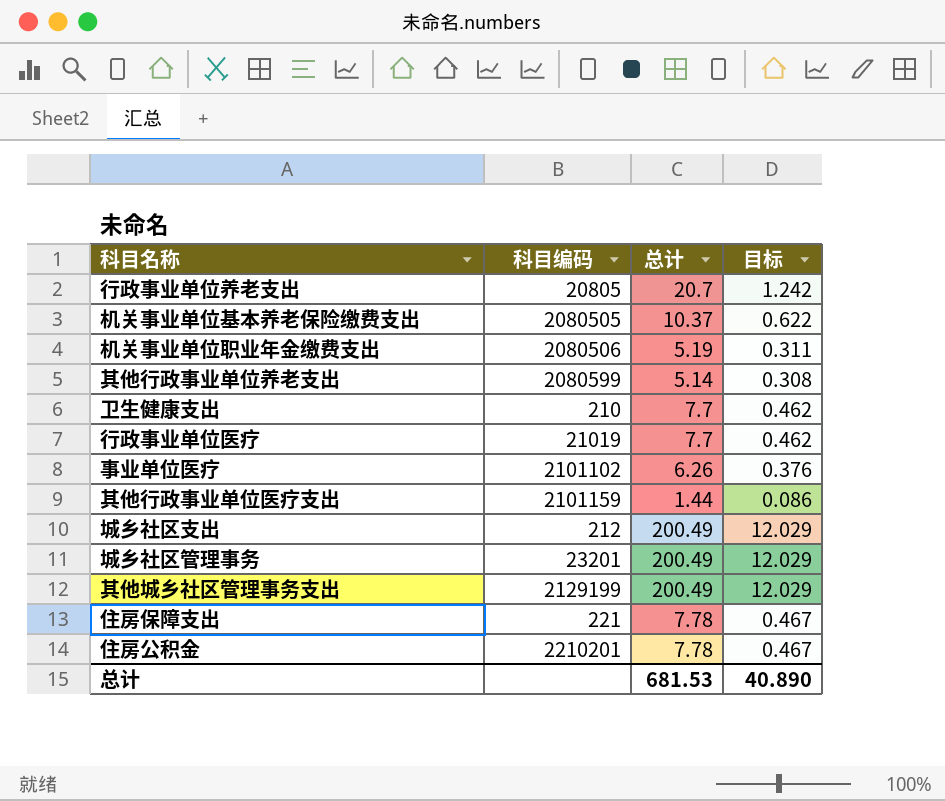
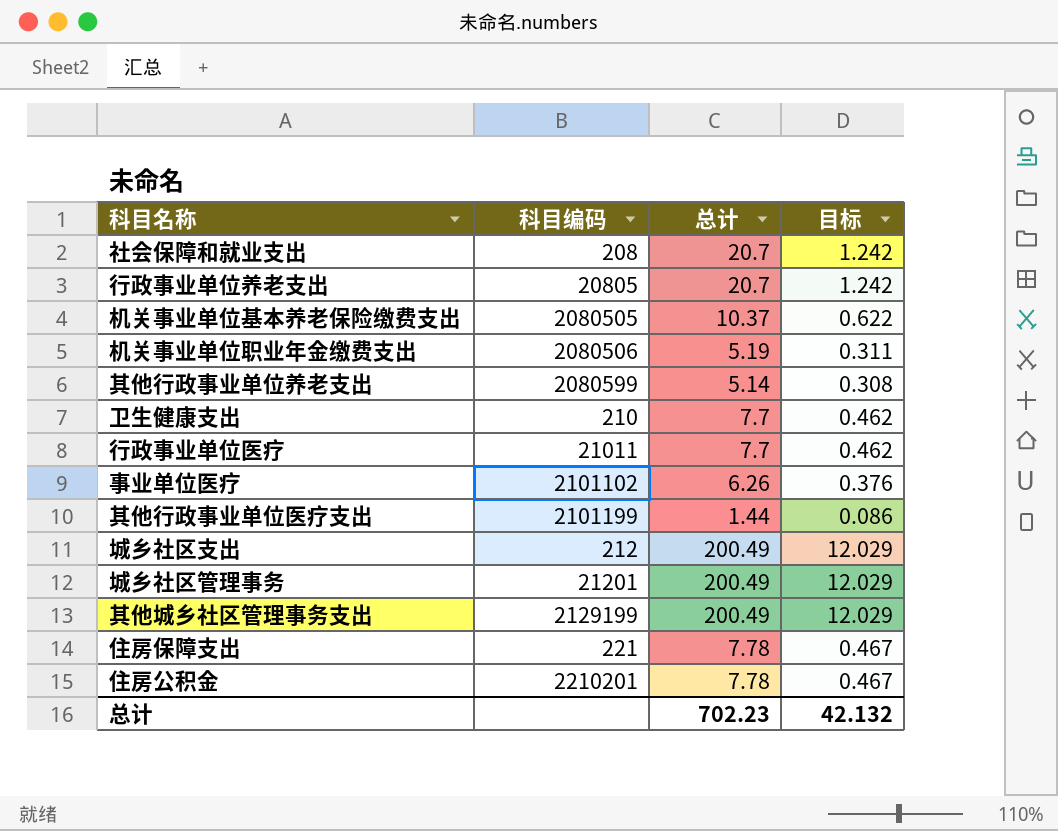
row 社会保障和就业支出: none -> 208 | 20.7 | 1.242
行政事业单位医疗 | 科目编码: 21019 -> 21011
其他行政事业单位医疗支出 | 科目编码: 2101159 -> 2101199
城乡社区管理事务 | 科目编码: 23201 -> 21201
总计 | 总计: 681.53 -> 702.23
总计 | 目标: 40.890 -> 42.132

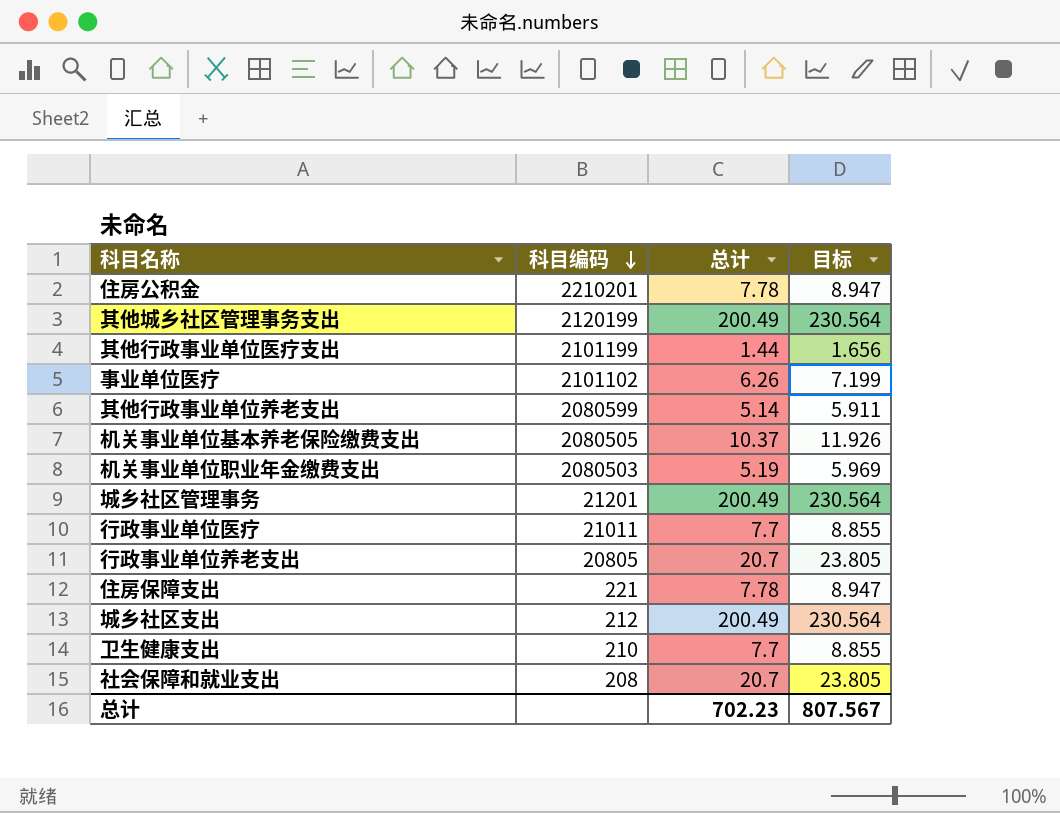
row order: none -> 科目编码 descending
column 目标 | formula: [总计] * 0.06 -> [总计] * 1.15
其他城乡社区管理事务支出 | 科目编码: 2129199 -> 2120199
机关事业单位职业年金缴费支出 | 科目编码: 2080506 -> 2080503
总计 | 目标: 42.132 -> 807.567

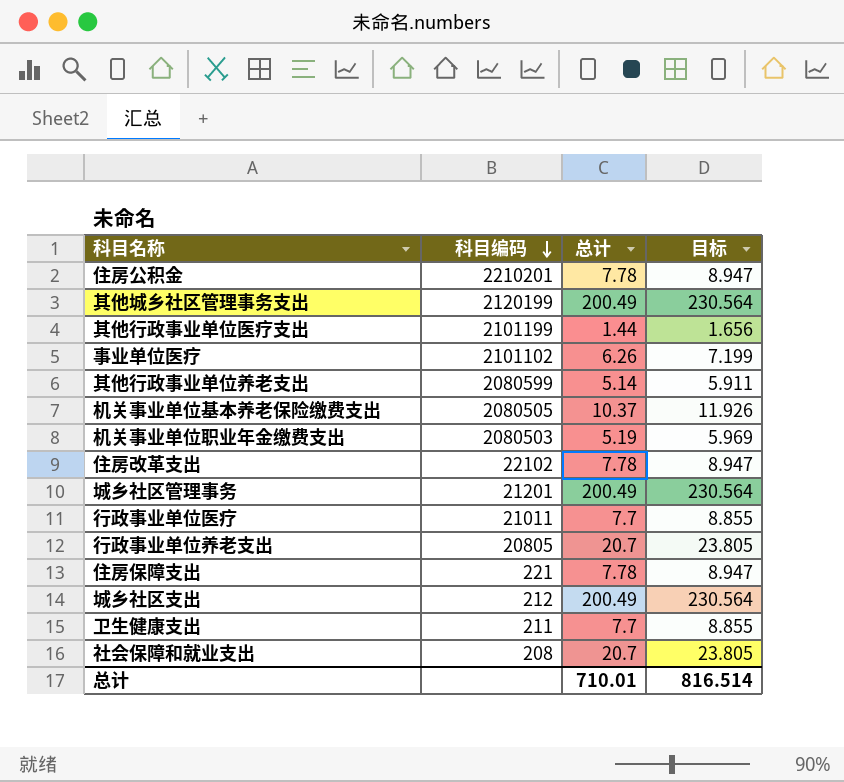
row 住房改革支出: none -> 22102 | 7.78 | 8.947
卫生健康支出 | 科目编码: 210 -> 211
总计 | 总计: 702.23 -> 710.01
总计 | 目标: 807.567 -> 816.514

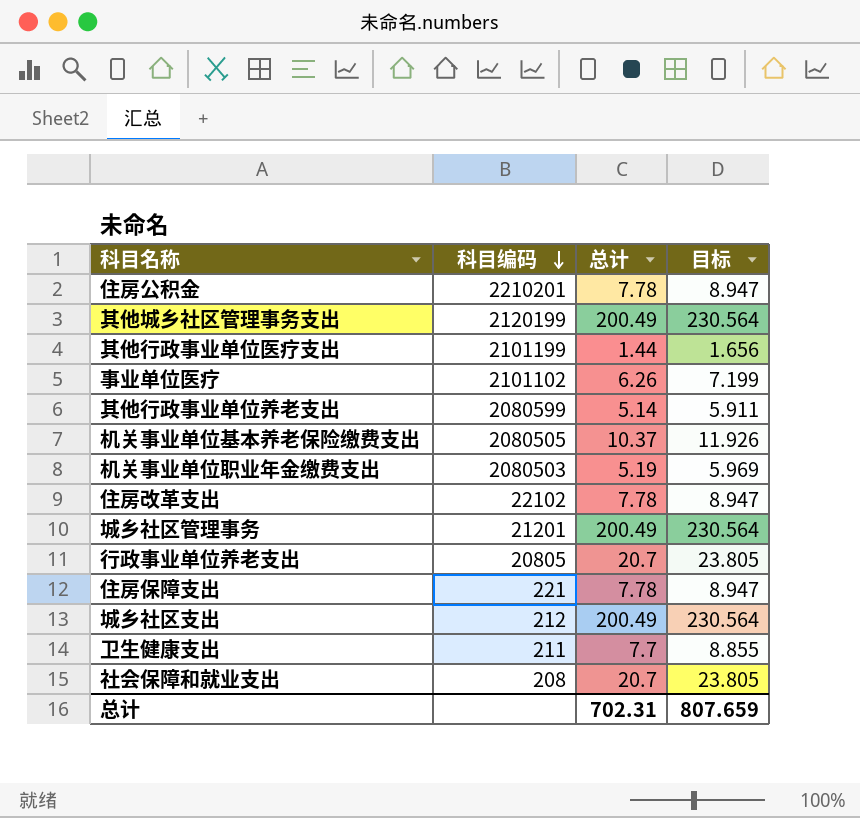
row 行政事业单位医疗: 21011 | 7.7 | 8.855 -> none
总计 | 总计: 710.01 -> 702.31
总计 | 目标: 816.514 -> 807.659

